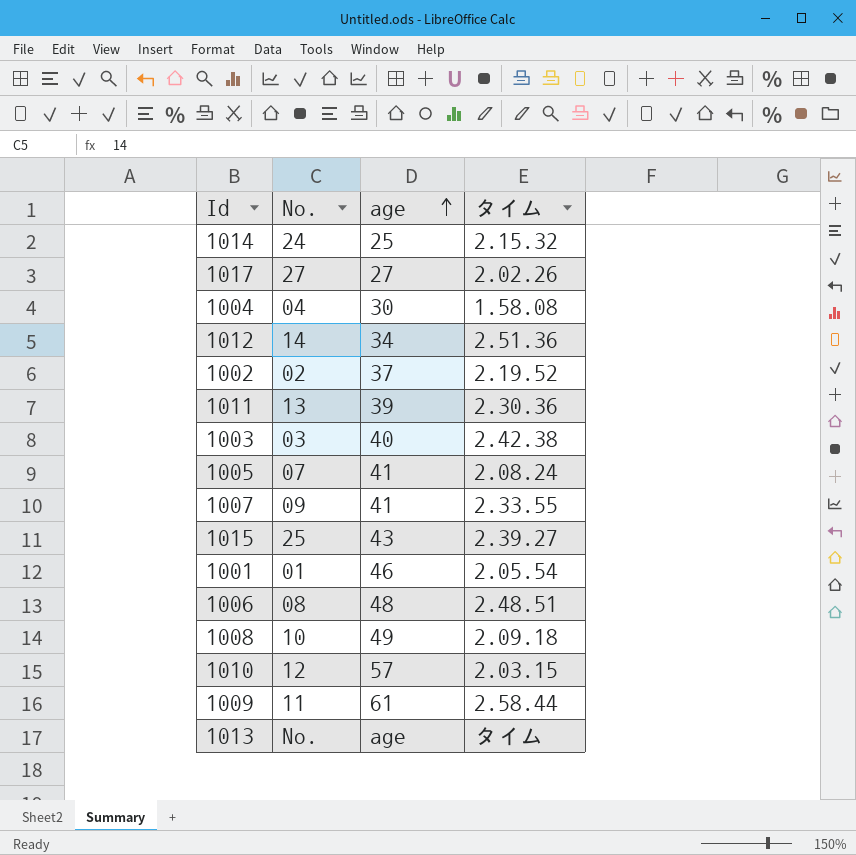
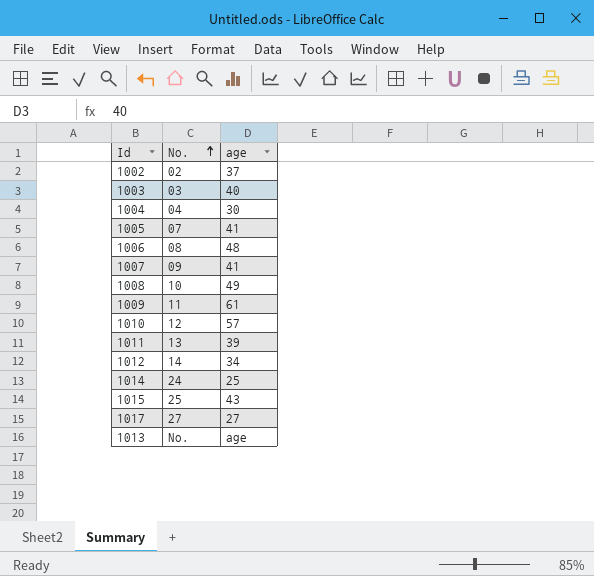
row order: age ascending -> No. ascending
column タイム | position: 4 -> none
row 1001: 01 | 46 | 2.05.54 -> none

